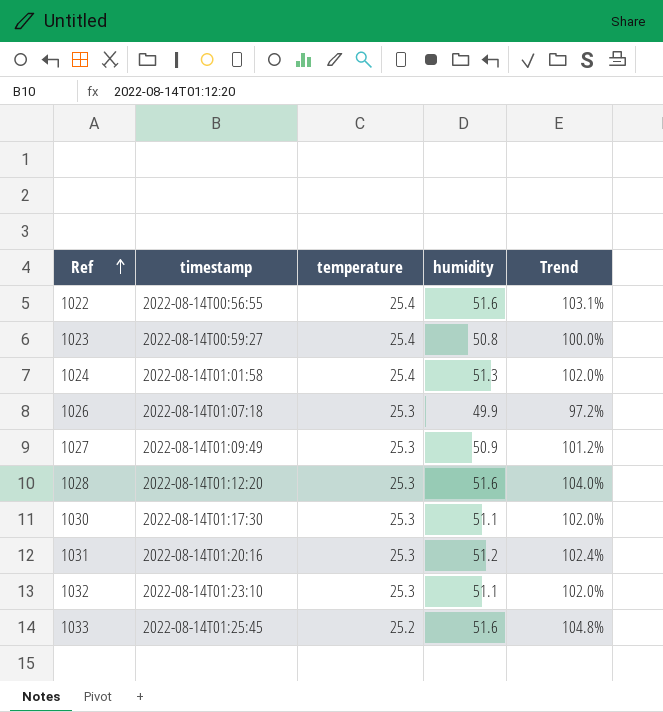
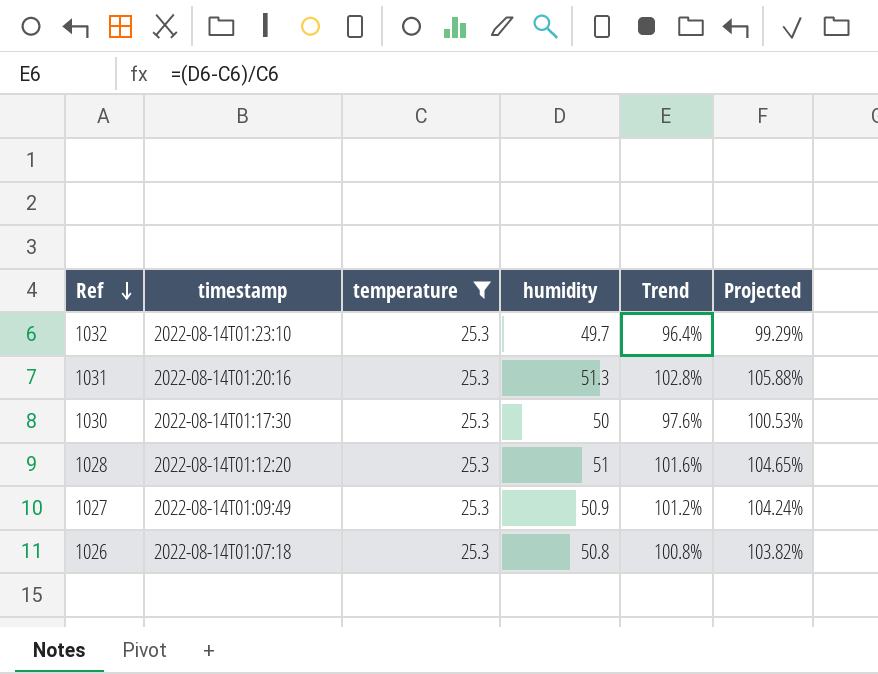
filter: none -> temperature = 25.3
row order: Ref ascending -> Ref descending
column Projected | formula: none -> [Trend] * 1.03
1032 | humidity: 51.1 -> 49.7
1032 | Trend: 102.0% -> 96.4%
1031 | humidity: 51.2 -> 51.3
1031 | Trend: 102.4% -> 102.8%
1030 | humidity: 51.1 -> 50
1030 | Trend: 102.0% -> 97.6%
1028 | humidity: 51.6 -> 51
1028 | Trend: 104.0% -> 101.6%
1026 | humidity: 49.9 -> 50.8
1026 | Trend: 97.2% -> 100.8%

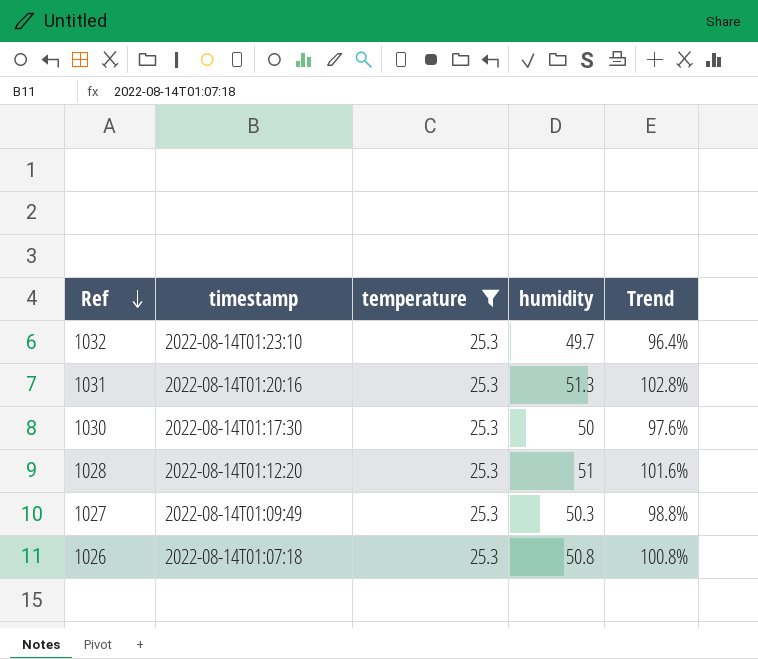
column Projected | formula: [Trend] * 1.03 -> none
1027 | humidity: 50.9 -> 50.3
1027 | Trend: 101.2% -> 98.8%

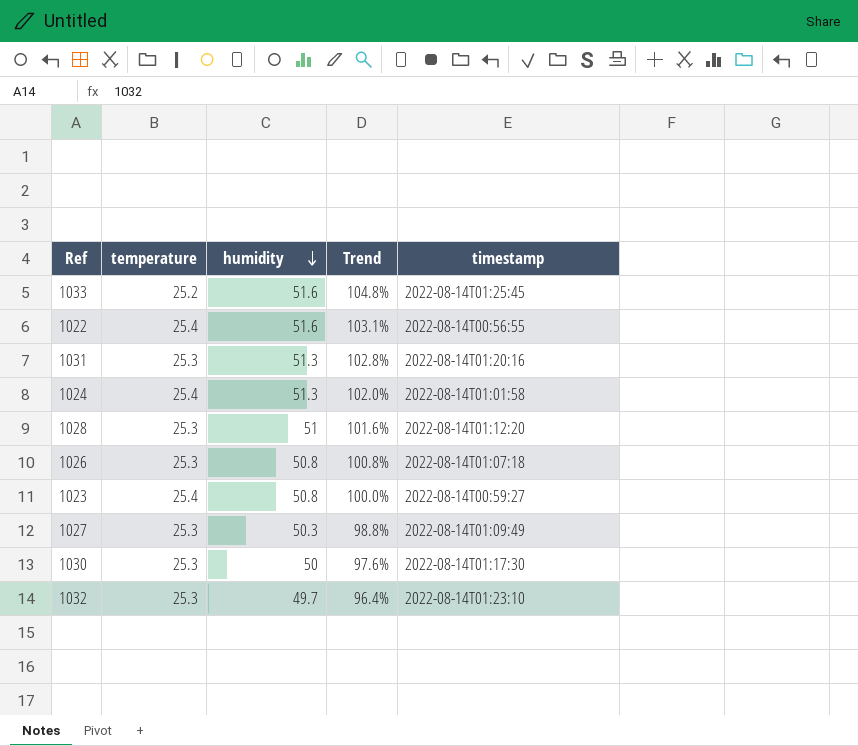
filter: temperature = 25.3 -> none
row order: Ref descending -> humidity descending
column timestamp | position: 2 -> 5

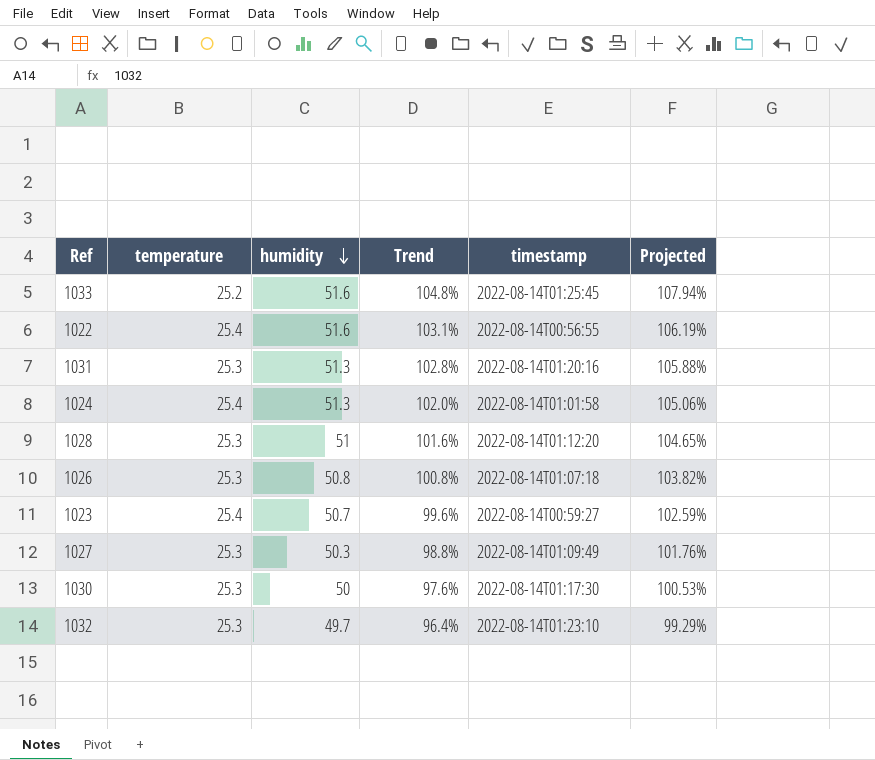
column Projected | formula: none -> [Trend] * 1.03
1023 | humidity: 50.8 -> 50.7
1023 | Trend: 100.0% -> 99.6%

